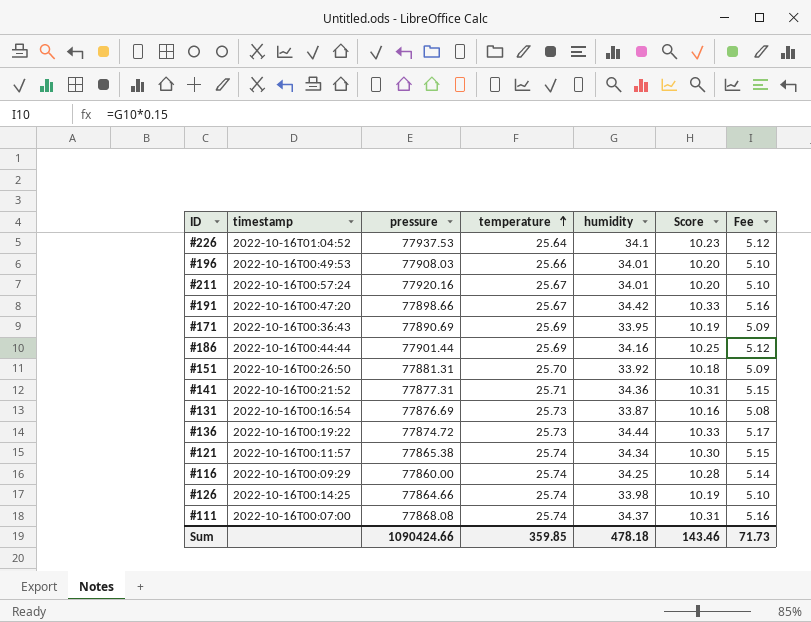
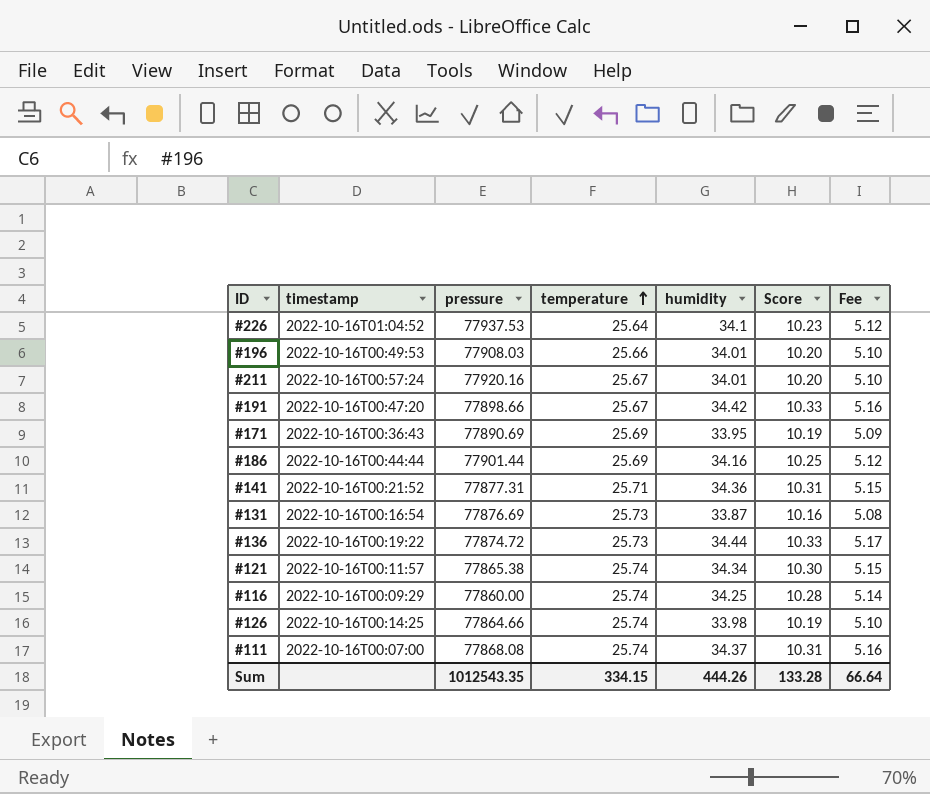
row #151: 2022-10-16T00:26:50 | 77881.31 | 25.70 | 33.92 | 10.18 | 5.09 -> none
Sum | pressure: 1090424.66 -> 1012543.35
Sum | temperature: 359.85 -> 334.15
Sum | humidity: 478.18 -> 444.26
Sum | Score: 143.46 -> 133.28
Sum | Fee: 71.73 -> 66.64

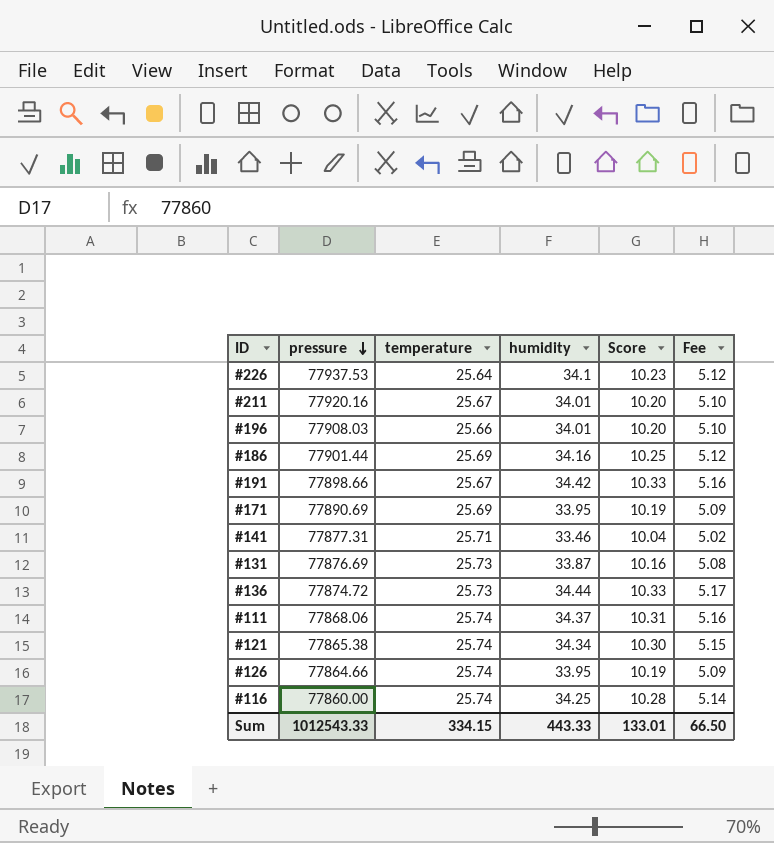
row order: temperature ascending -> pressure descending
column timestamp | position: 2 -> none
#141 | humidity: 34.36 -> 33.46
#141 | Score: 10.31 -> 10.04
#141 | Fee: 5.15 -> 5.02
#111 | pressure: 77868.08 -> 77868.06
#126 | humidity: 33.98 -> 33.95
#126 | Fee: 5.10 -> 5.09
Sum | pressure: 1012543.35 -> 1012543.33
Sum | humidity: 444.26 -> 443.33
Sum | Score: 133.28 -> 133.01
Sum | Fee: 66.64 -> 66.50

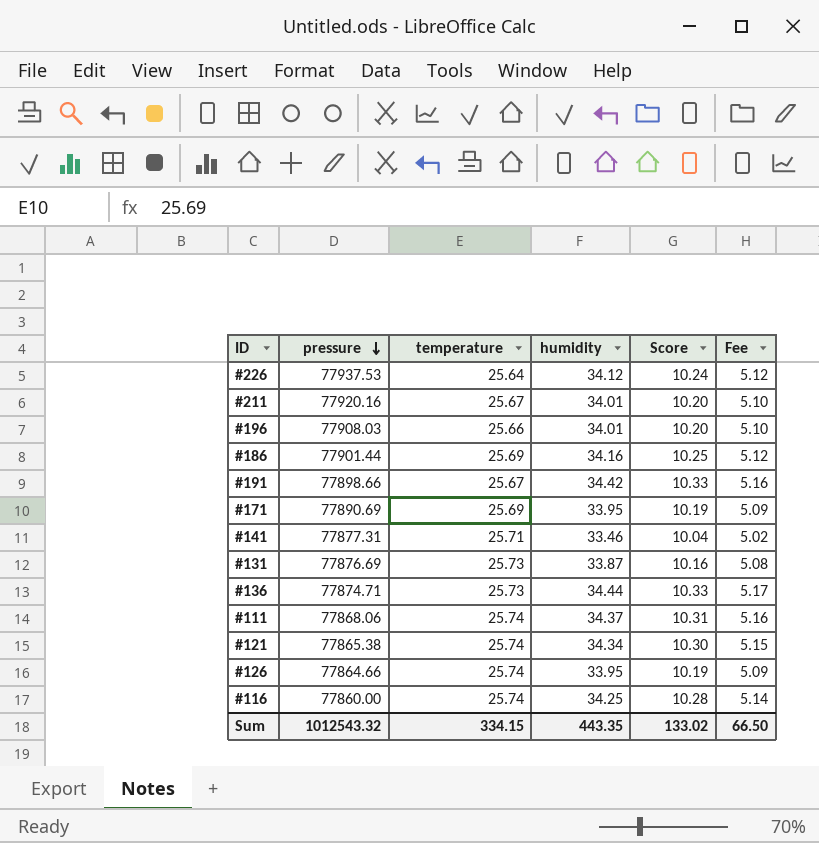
#226 | humidity: 34.1 -> 34.12
#226 | Score: 10.23 -> 10.24
#136 | pressure: 77874.72 -> 77874.71
Sum | pressure: 1012543.33 -> 1012543.32
Sum | humidity: 443.33 -> 443.35
Sum | Score: 133.01 -> 133.02

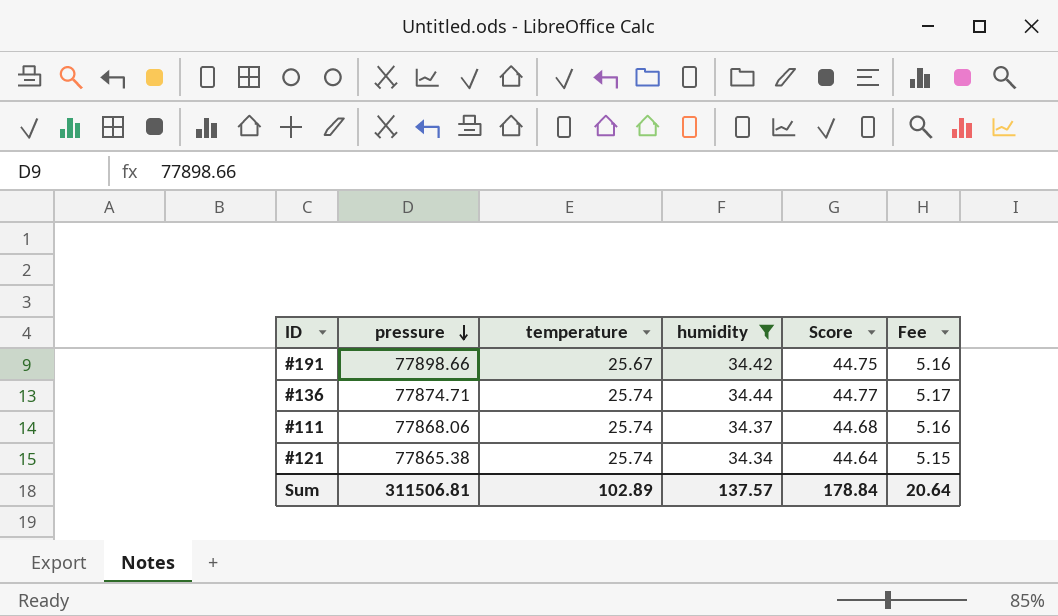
filter: none -> humidity >= 34.34
column Score | formula: [humidity] * 0.3 -> [humidity] * 1.3
#136 | temperature: 25.73 -> 25.74
Sum | pressure: 1012543.32 -> 311506.81
Sum | temperature: 334.15 -> 102.89
Sum | humidity: 443.35 -> 137.57
Sum | Score: 133.02 -> 178.84
Sum | Fee: 66.50 -> 20.64

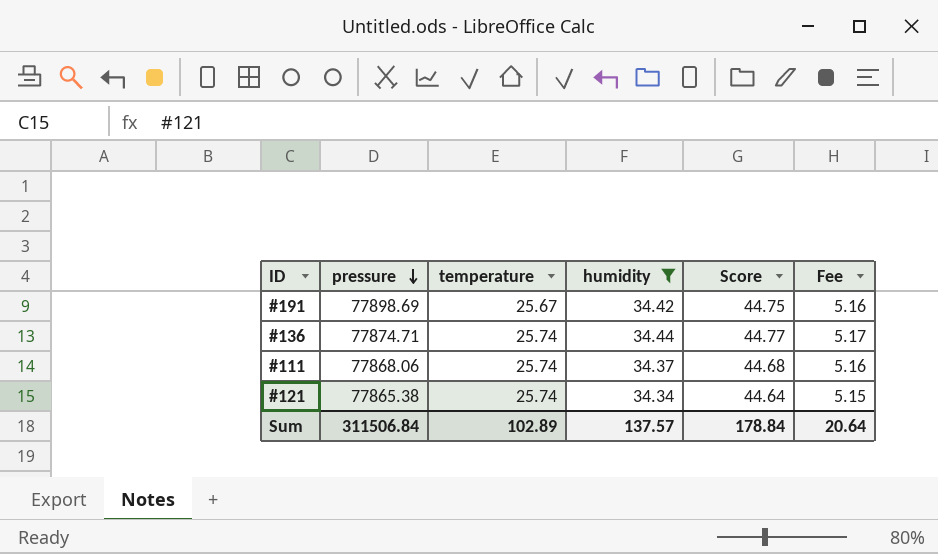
#191 | pressure: 77898.66 -> 77898.69
Sum | pressure: 311506.81 -> 311506.84

